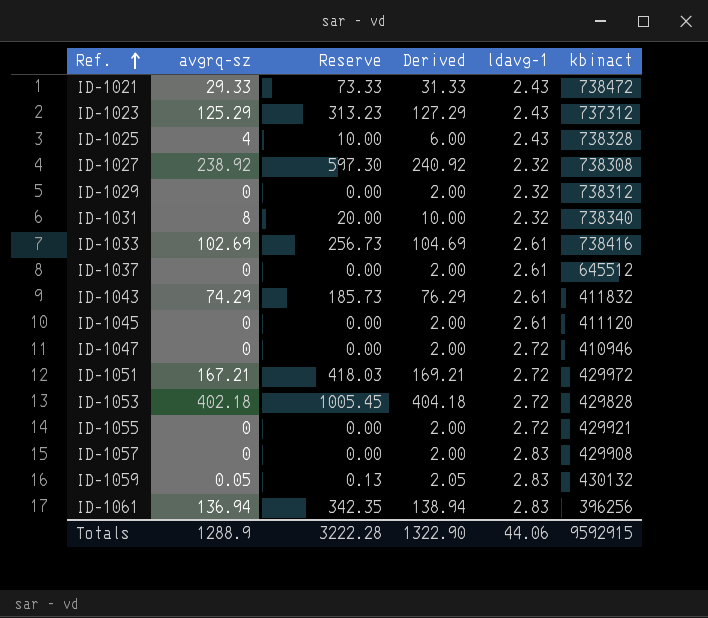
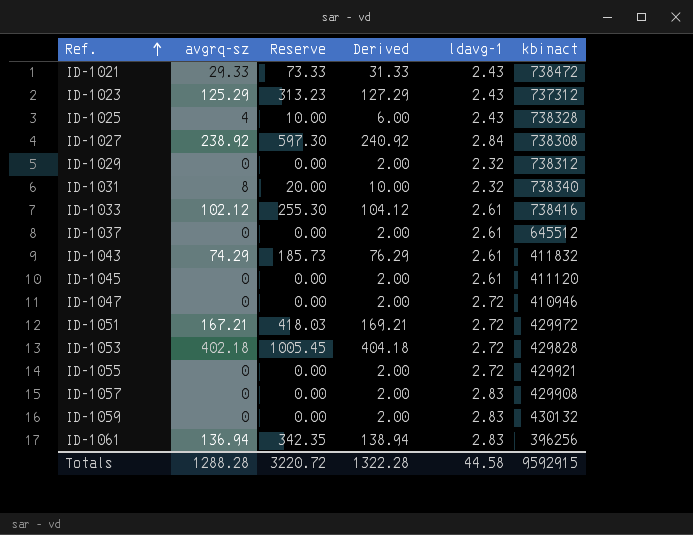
ID-1027 | ldavg-1: 2.32 -> 2.84
ID-1033 | avgrq-sz: 102.69 -> 102.12
ID-1033 | Reserve: 256.73 -> 255.30
ID-1033 | Derived: 104.69 -> 104.12
ID-1059 | avgrq-sz: 0.05 -> 0
ID-1059 | Reserve: 0.13 -> 0.00
ID-1059 | Derived: 2.05 -> 2.00
Totals | avgrq-sz: 1288.9 -> 1288.28
Totals | Reserve: 3222.28 -> 3220.72
Totals | Derived: 1322.90 -> 1322.28
Totals | ldavg-1: 44.06 -> 44.58

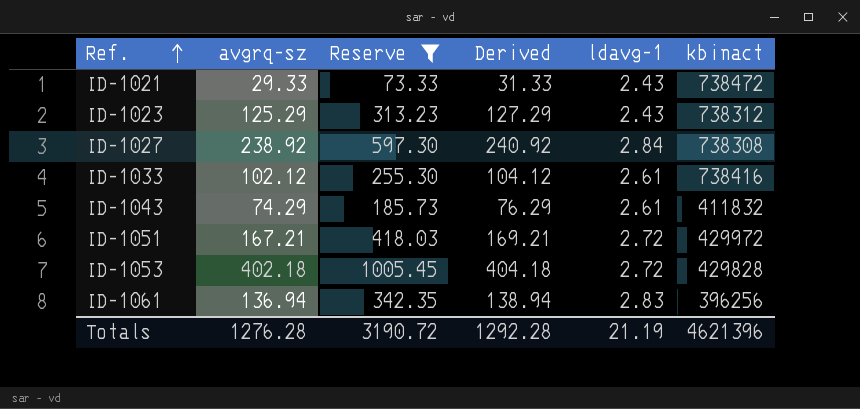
filter: none -> Reserve >= 73.33
ID-1023 | kbinact: 737312 -> 738312
Totals | avgrq-sz: 1288.28 -> 1276.28
Totals | Reserve: 3220.72 -> 3190.72
Totals | Derived: 1322.28 -> 1292.28
Totals | ldavg-1: 44.58 -> 21.19
Totals | kbinact: 9592915 -> 4621396

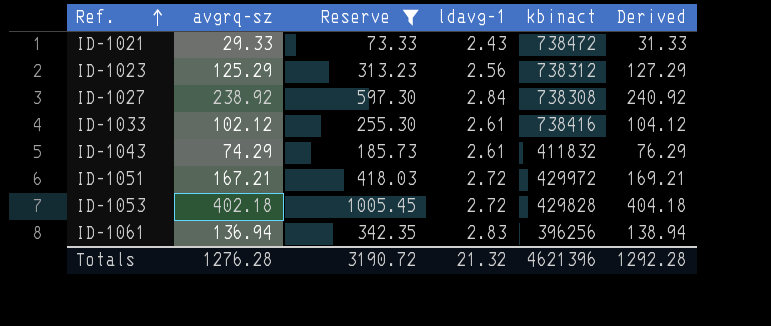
column Derived | position: 4 -> 6
ID-1023 | ldavg-1: 2.43 -> 2.56
Totals | ldavg-1: 21.19 -> 21.32

